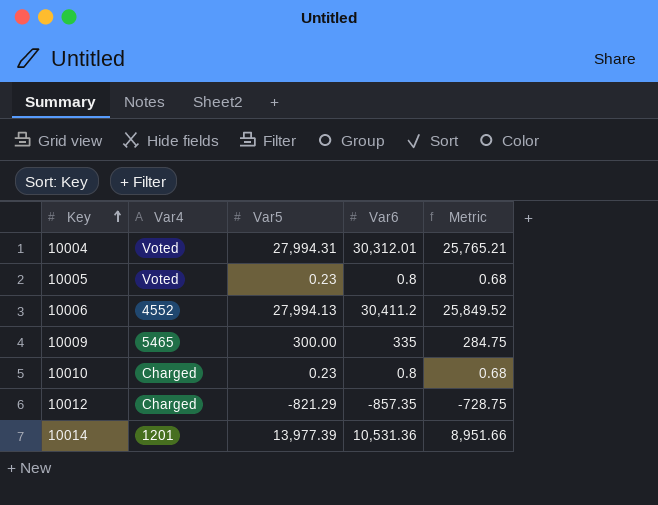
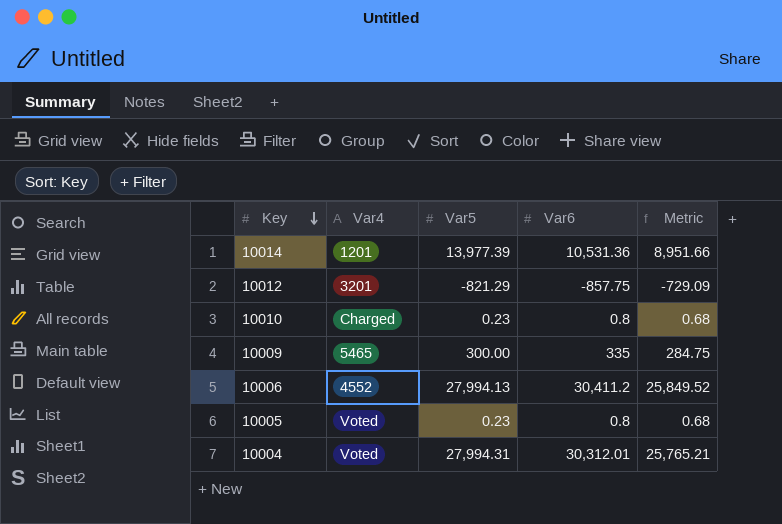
row order: Key ascending -> Key descending
10012 | Var4: Charged -> 3201
10012 | Var6: -857.35 -> -857.75
10012 | Metric: -728.75 -> -729.09

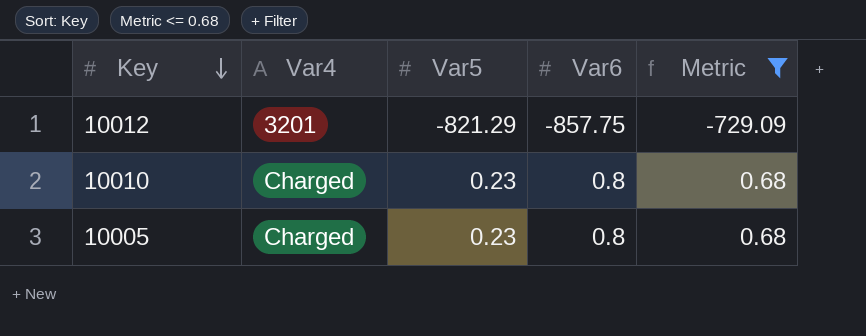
filter: none -> Metric <= 0.68
10005 | Var4: Voted -> Charged

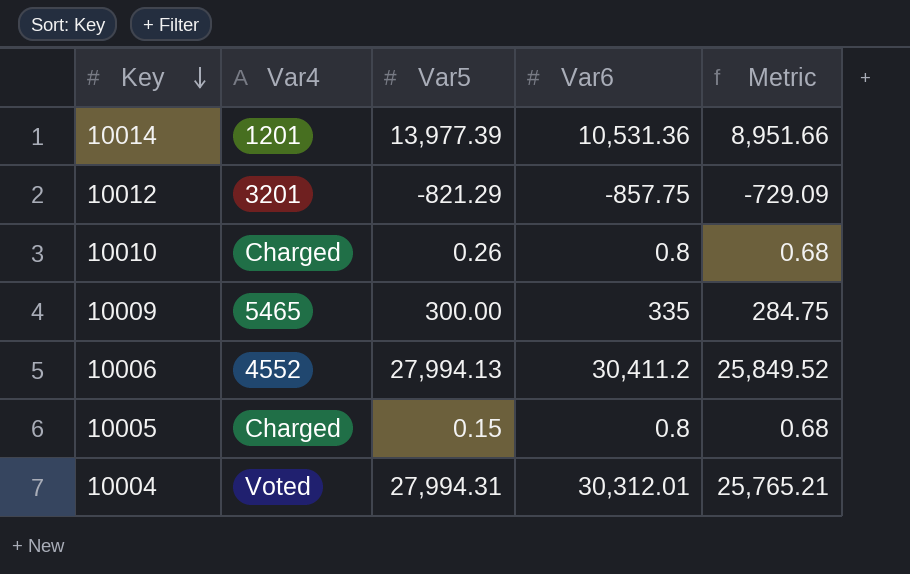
filter: Metric <= 0.68 -> none
10010 | Var5: 0.23 -> 0.26
10005 | Var5: 0.23 -> 0.15

